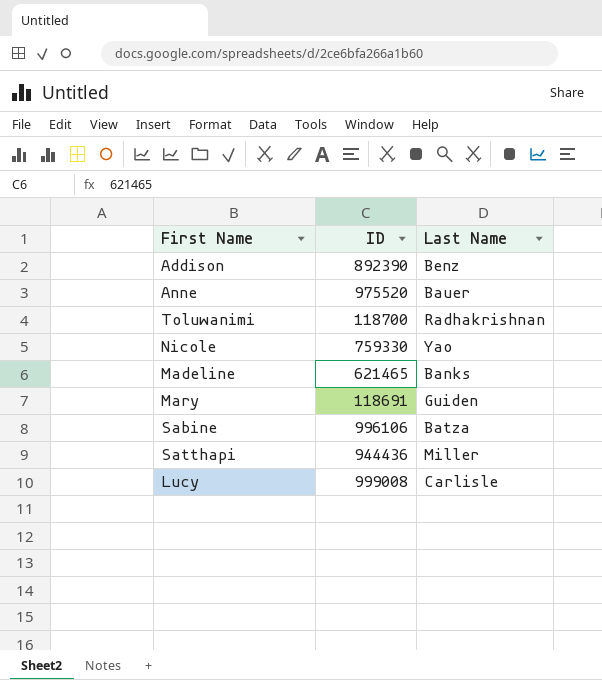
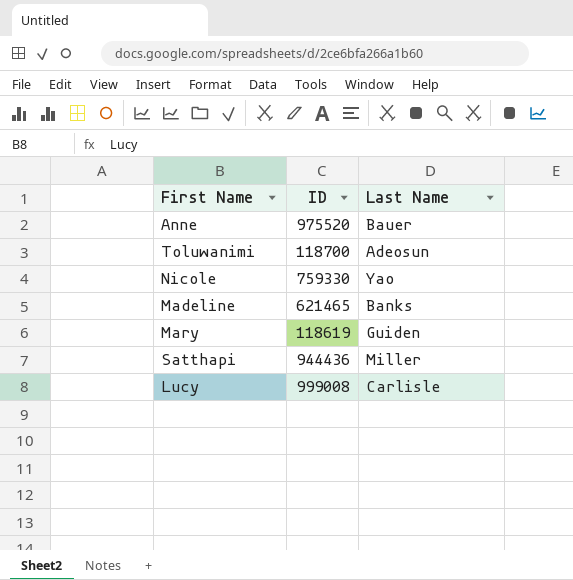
row Addison: 892390 | Benz -> none
row Sabine: 996106 | Batza -> none
Toluwanimi | Last Name: Radhakrishnan -> Adeosun
Mary | ID: 118691 -> 118619

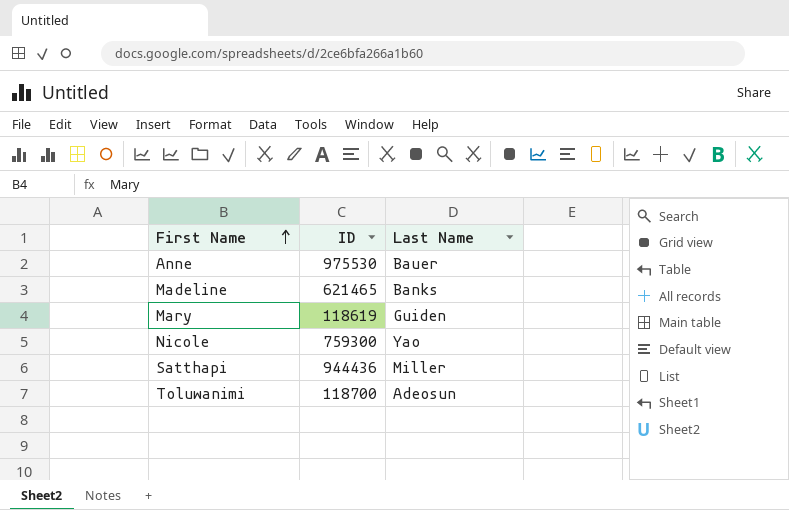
row order: none -> First Name ascending
row Lucy: 999008 | Carlisle -> none
Anne | ID: 975520 -> 975530
Nicole | ID: 759330 -> 759300

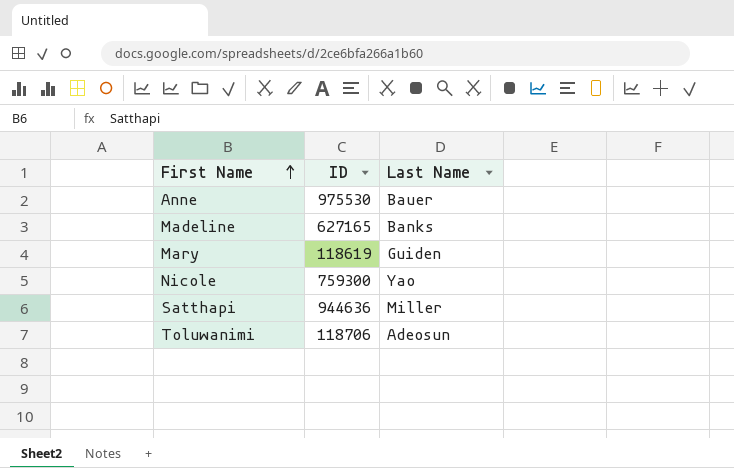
Madeline | ID: 621465 -> 627165
Satthapi | ID: 944436 -> 944636
Toluwanimi | ID: 118700 -> 118706

